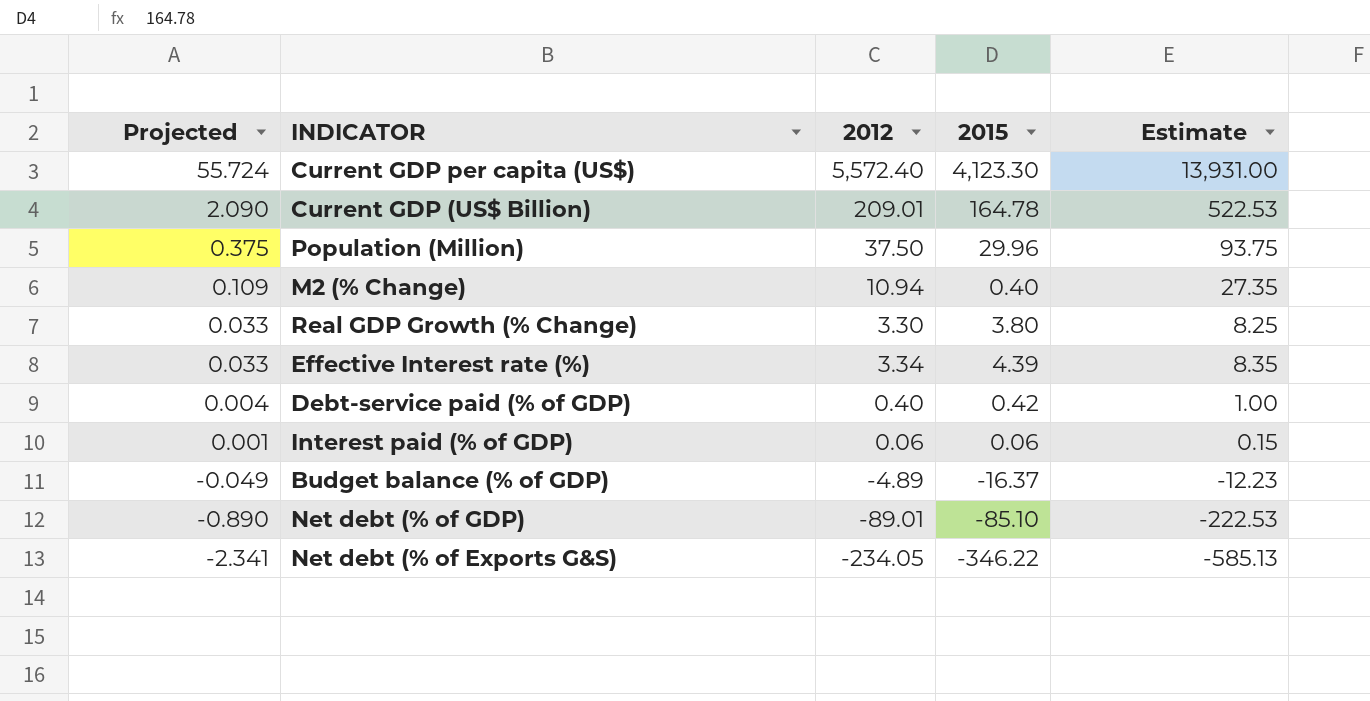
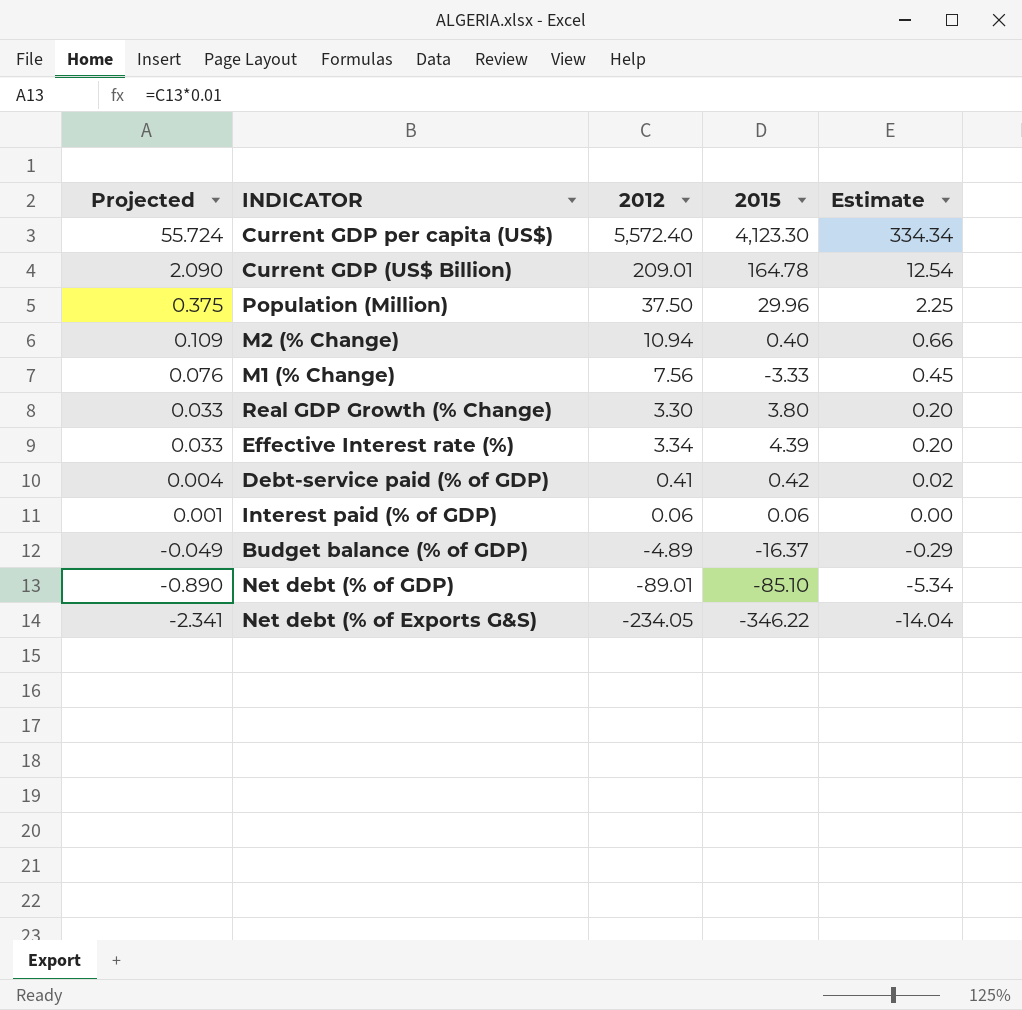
column Estimate | formula: [2012] * 2.5 -> [2012] * 0.06
row M1 (% Change): none -> 0.076 | 7.56 | -3.33 | 0.45
Debt-service paid (% of GDP) | 2012: 0.40 -> 0.41

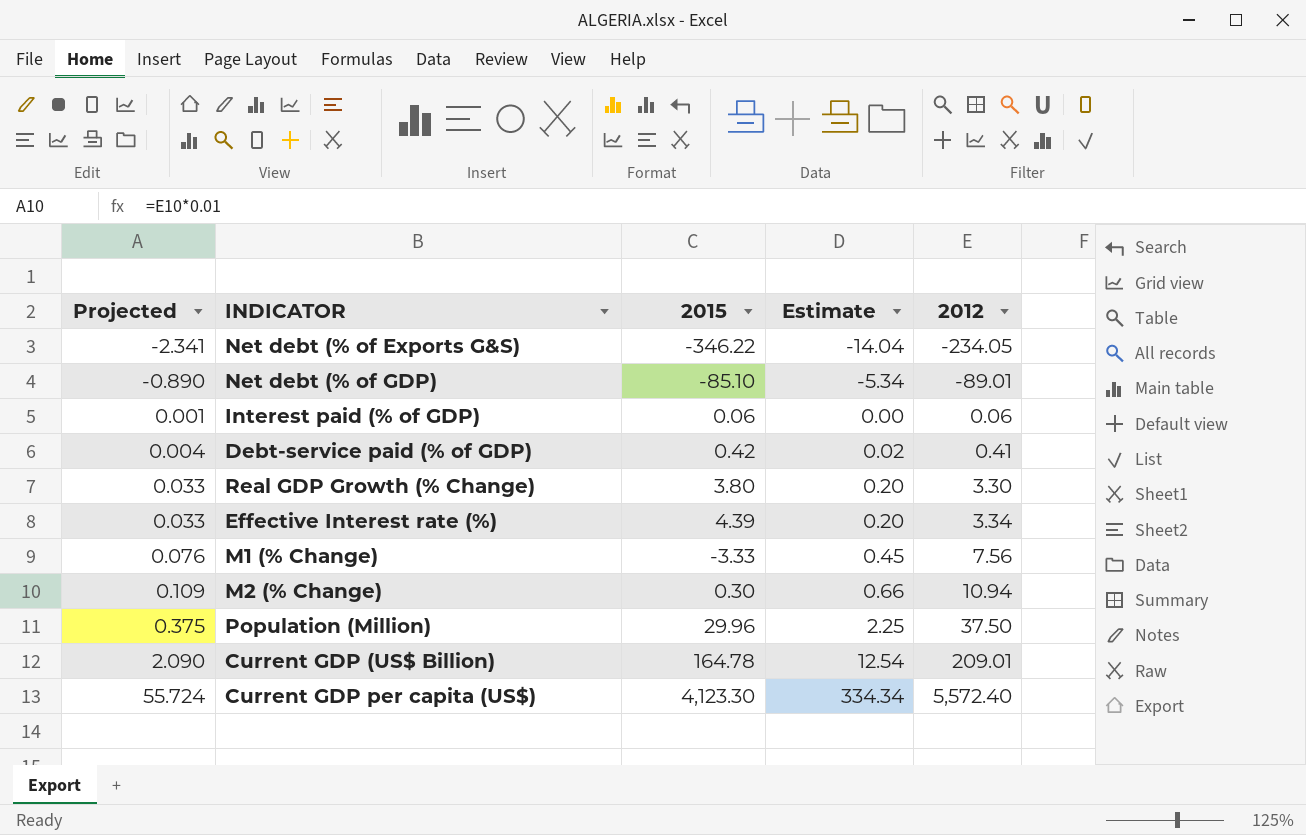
row order: Projected descending -> Projected ascending
column 2012 | position: 3 -> 5
row Budget balance (% of GDP): -0.049 | -4.89 | -16.37 | -0.29 -> none
M2 (% Change) | 2015: 0.40 -> 0.30

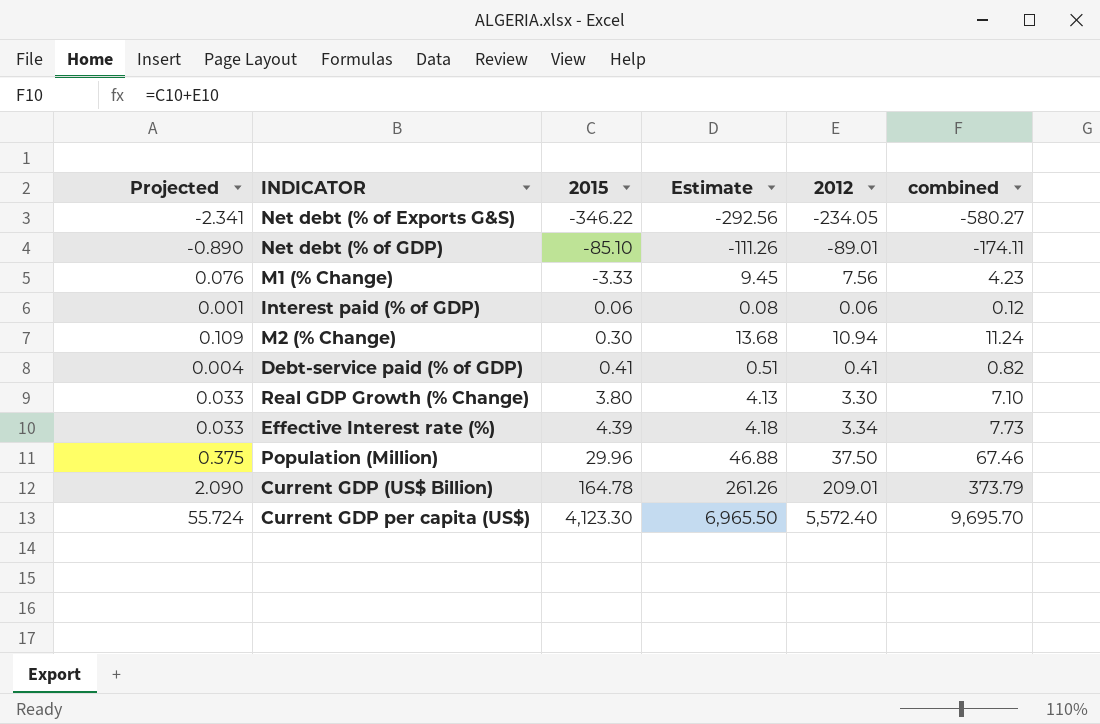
row order: Projected ascending -> 2015 ascending
column Estimate | formula: [2012] * 0.06 -> [2012] * 1.25
column combined | formula: none -> [2015] + [2012]
Debt-service paid (% of GDP) | 2015: 0.42 -> 0.41

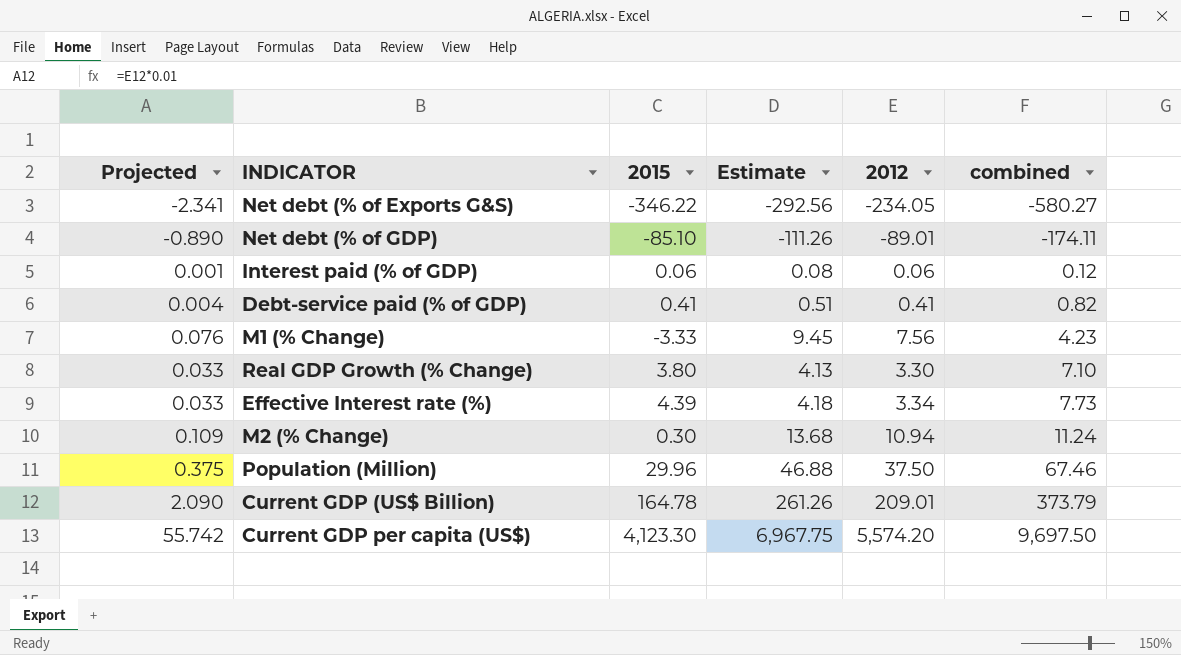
row order: 2015 ascending -> combined ascending
Current GDP per capita (US$) | Projected: 55.724 -> 55.742
Current GDP per capita (US$) | Estimate: 6,965.50 -> 6,967.75
Current GDP per capita (US$) | 2012: 5,572.40 -> 5,574.20
Current GDP per capita (US$) | combined: 9,695.70 -> 9,697.50

